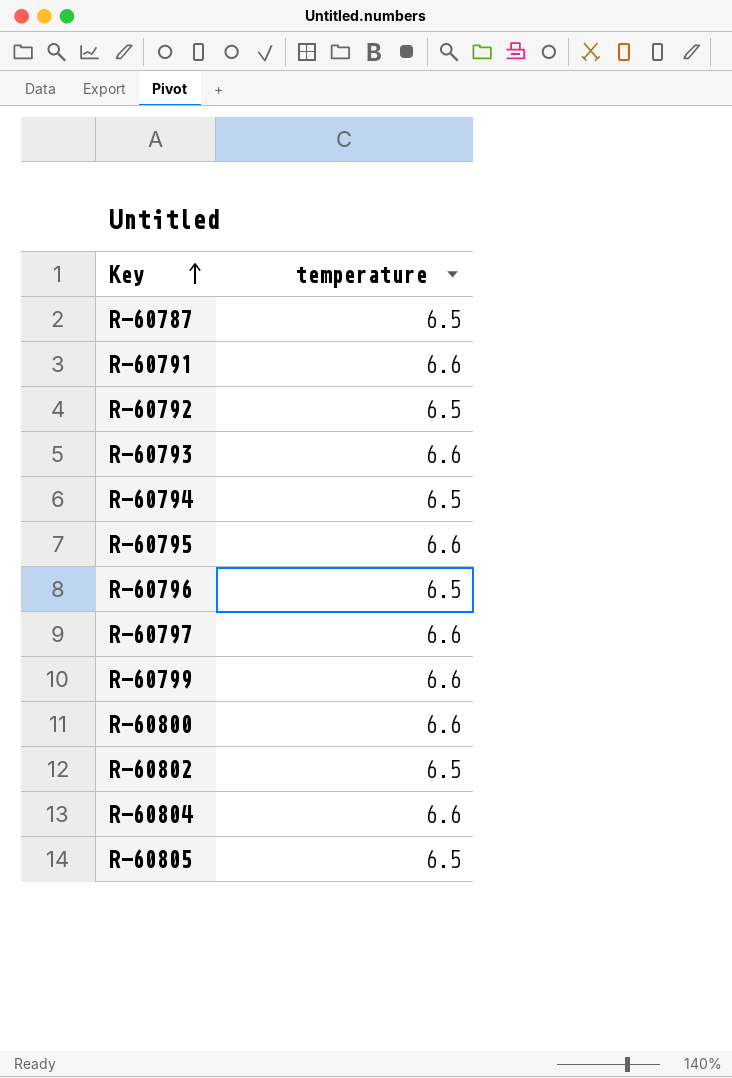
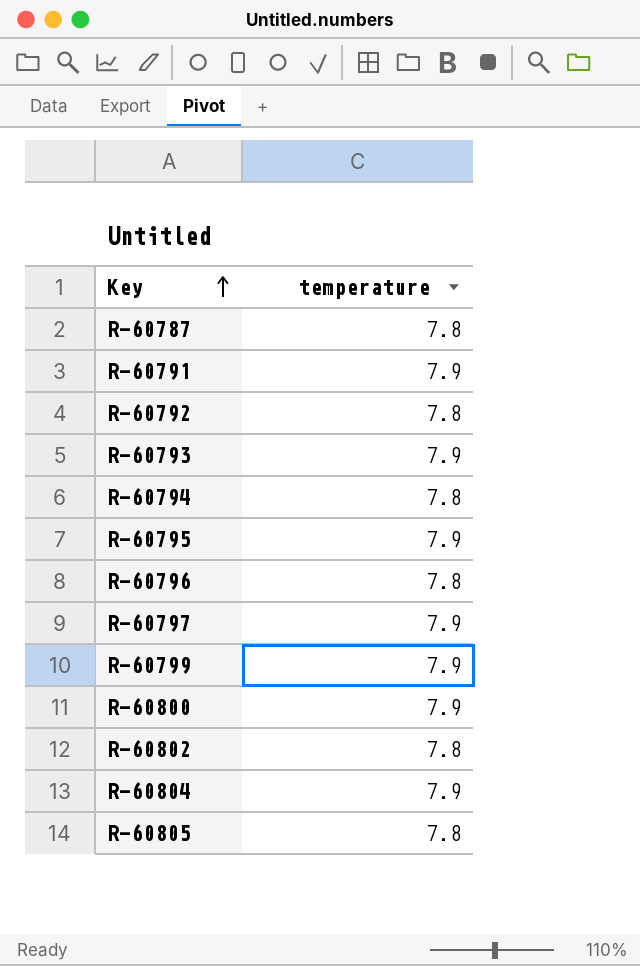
R-60787 | temperature: 6.5 -> 7.8
R-60791 | temperature: 6.6 -> 7.9
R-60792 | temperature: 6.5 -> 7.8
R-60793 | temperature: 6.6 -> 7.9
R-60794 | temperature: 6.5 -> 7.8
R-60795 | temperature: 6.6 -> 7.9
R-60796 | temperature: 6.5 -> 7.8
R-60797 | temperature: 6.6 -> 7.9
R-60799 | temperature: 6.6 -> 7.9
R-60800 | temperature: 6.6 -> 7.9
R-60802 | temperature: 6.5 -> 7.8
R-60804 | temperature: 6.6 -> 7.9
R-60805 | temperature: 6.5 -> 7.8

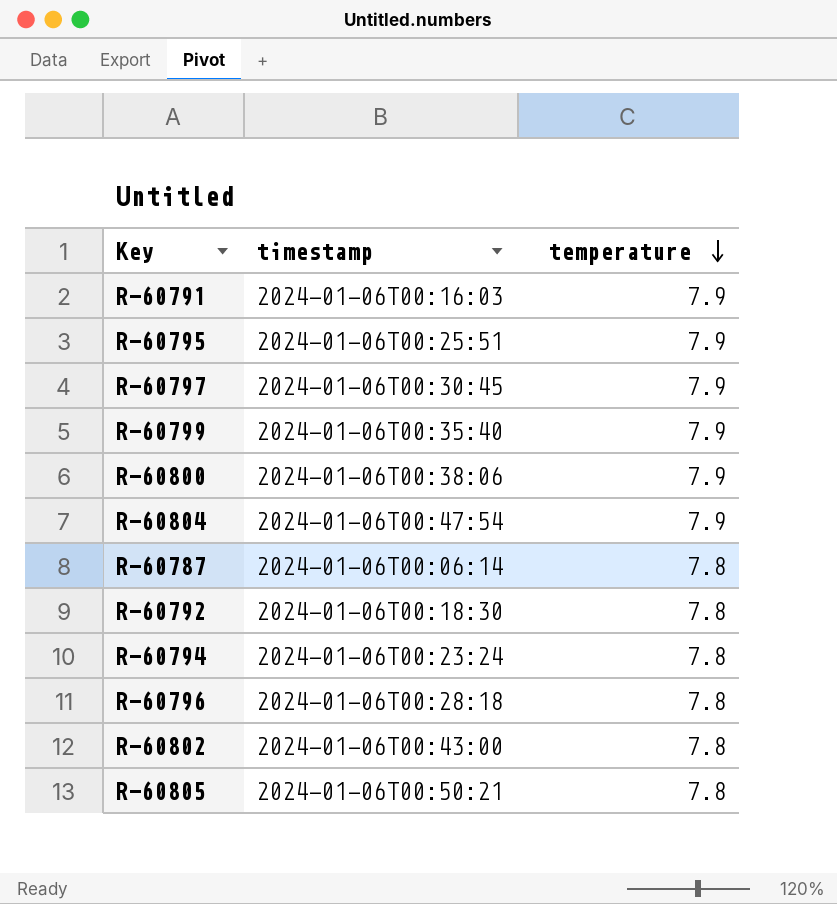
row order: Key ascending -> temperature descending
column timestamp | position: none -> 2
row R-60793: 7.9 -> none

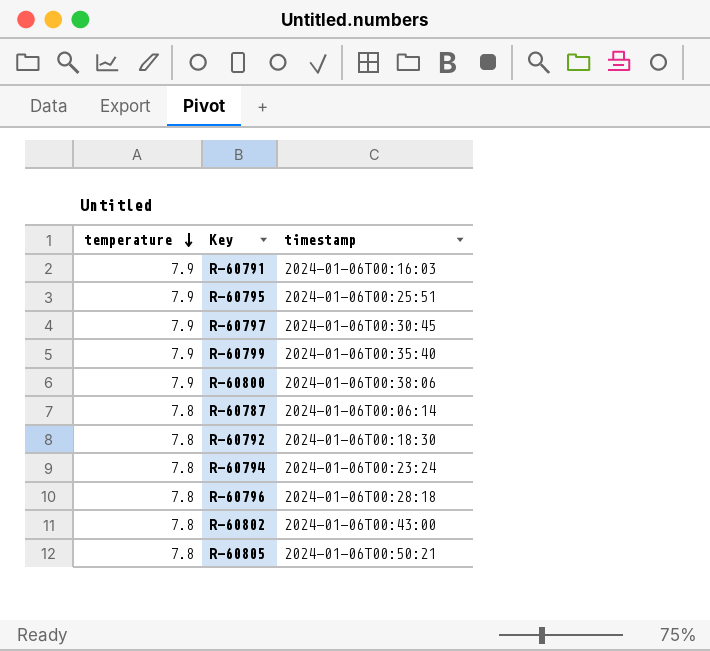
column temperature | position: 3 -> 1
row R-60804: 2024-01-06T00:47:54 | 7.9 -> none

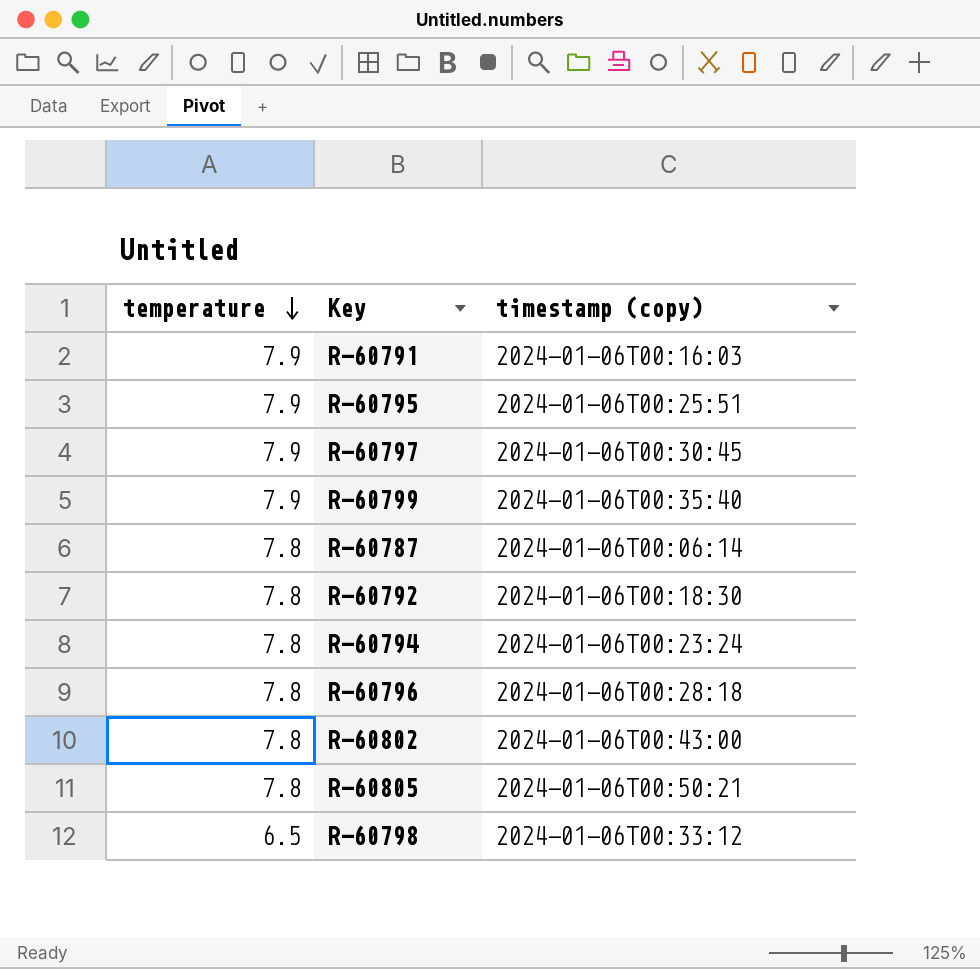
column name: timestamp -> timestamp (copy)
row R-60800: 7.9 | 2024-01-06T00:38:06 -> none
row R-60798: none -> 6.5 | 2024-01-06T00:33:12

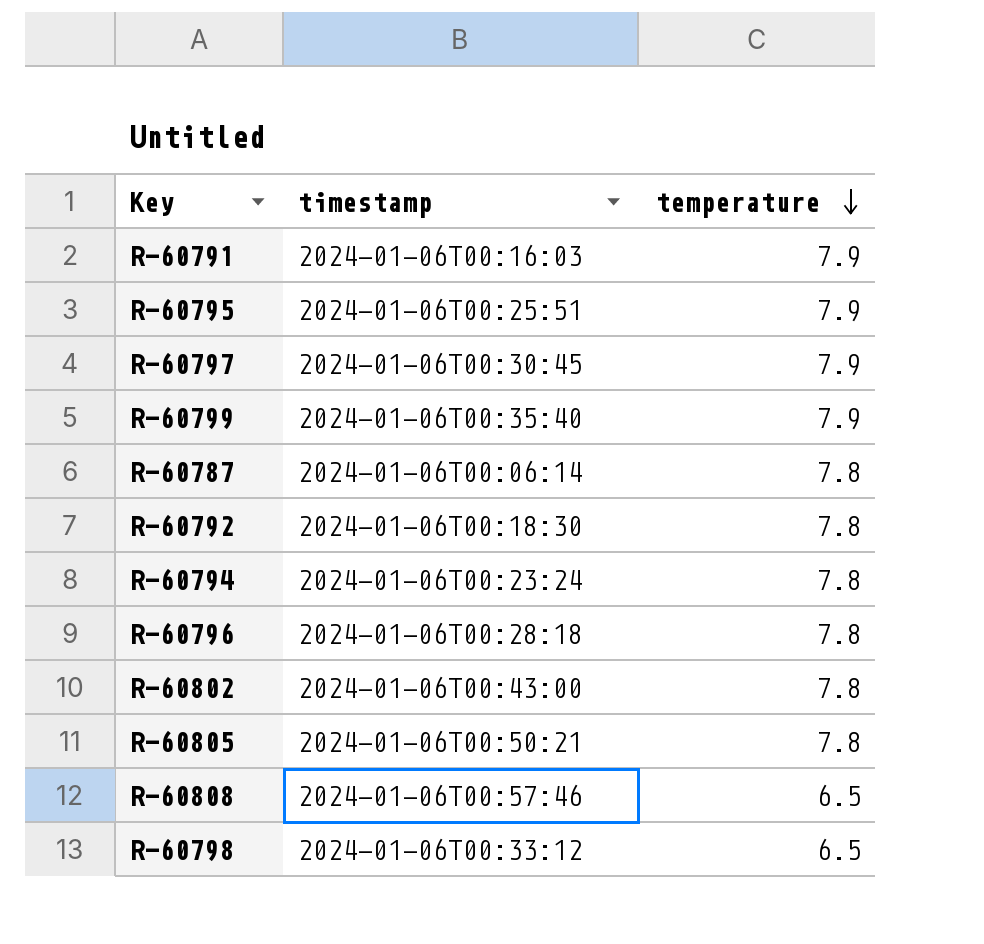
column name: timestamp (copy) -> timestamp
column temperature | position: 1 -> 3
row R-60808: none -> 2024-01-06T00:57:46 | 6.5

